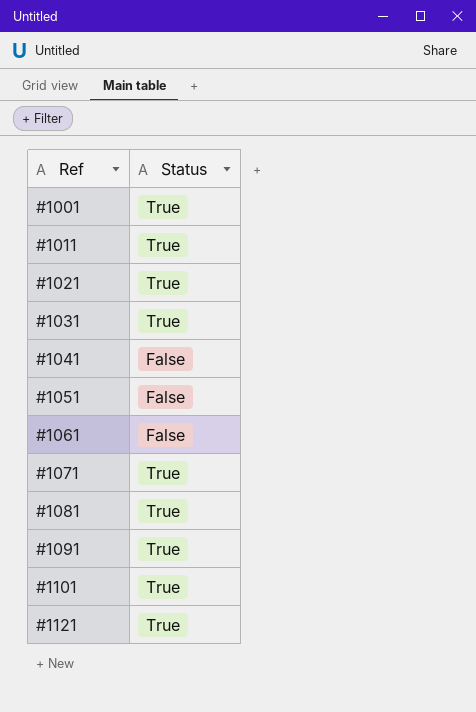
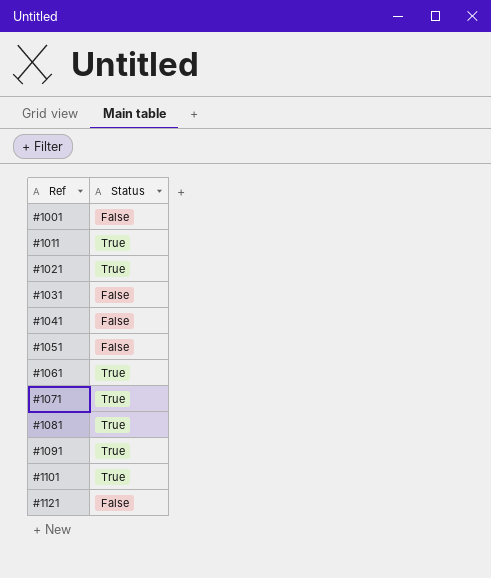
#1001 | Status: True -> False
#1031 | Status: True -> False
#1061 | Status: False -> True
#1121 | Status: True -> False

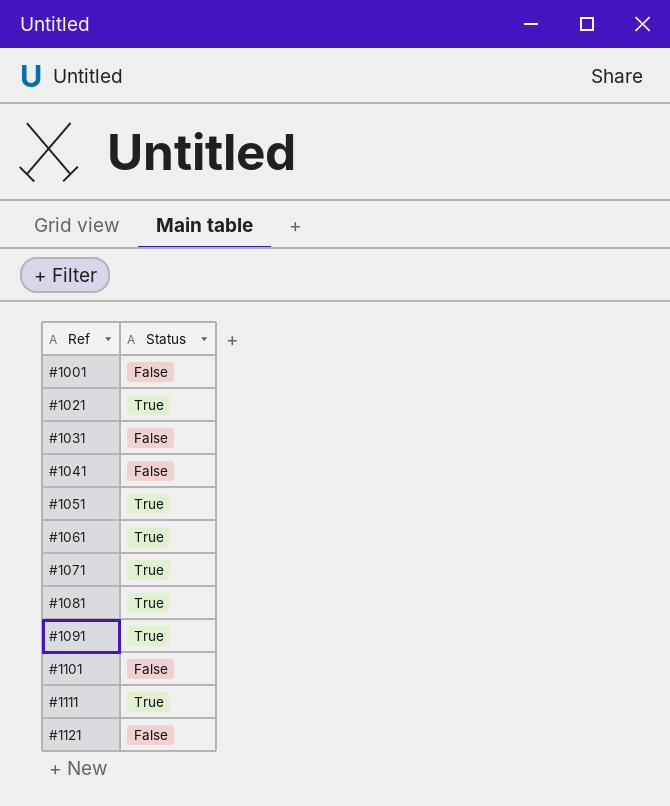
row #1011: True -> none
#1051 | Status: False -> True
#1101 | Status: True -> False
row #1111: none -> True

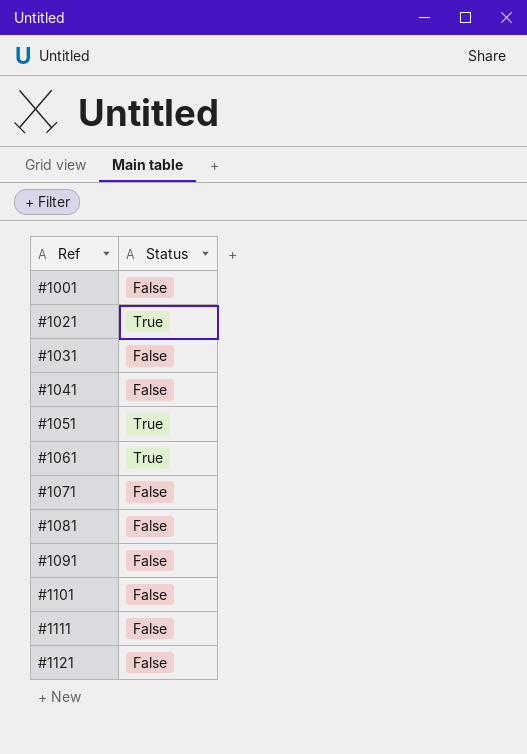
#1071 | Status: True -> False
#1081 | Status: True -> False
#1091 | Status: True -> False
#1111 | Status: True -> False

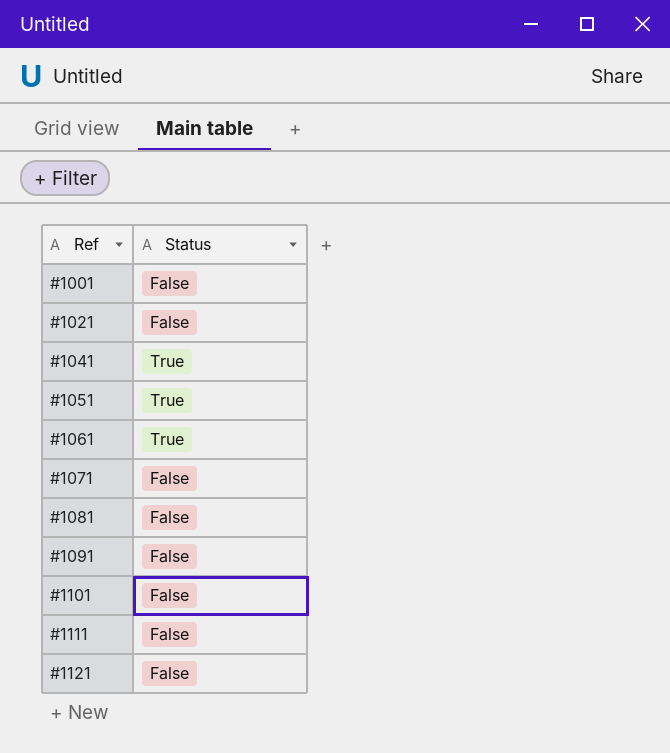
row #1031: False -> none
#1021 | Status: True -> False
#1041 | Status: False -> True

